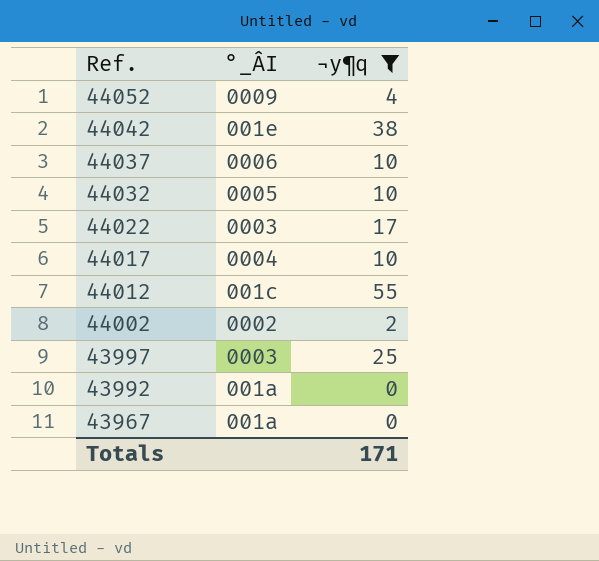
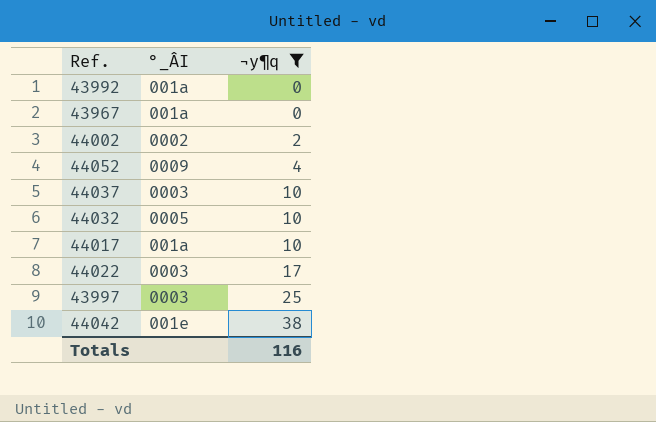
row order: Ref. descending -> ¬y¶q ascending
row 44012: 001c | 55 -> none
44037 | °_ÂI: 0006 -> 0003
44017 | °_ÂI: 0004 -> 001a
Totals | ¬y¶q: 171 -> 116

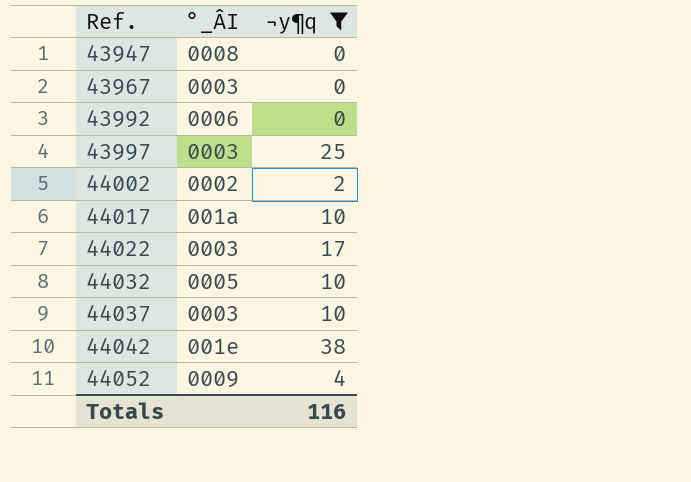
row order: ¬y¶q ascending -> Ref. ascending
row 43947: none -> 0008 | 0
43967 | °_ÂI: 001a -> 0003
43992 | °_ÂI: 001a -> 0006

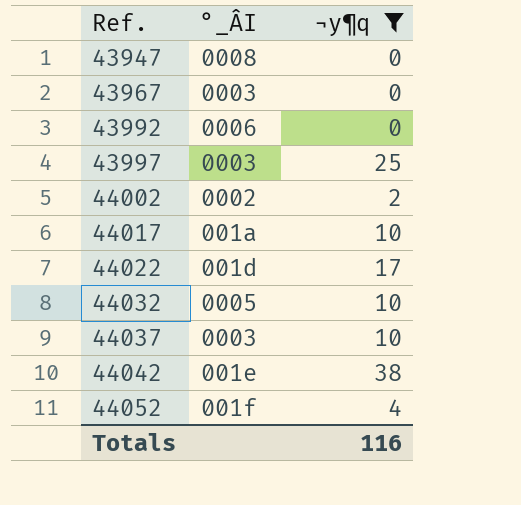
44022 | °_ÂI: 0003 -> 001d
44052 | °_ÂI: 0009 -> 001f

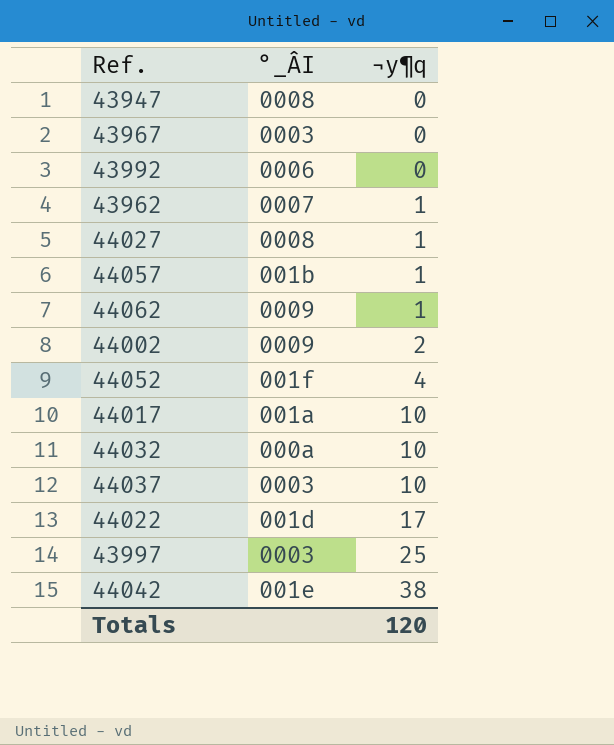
filter: ¬y¶q != 1 -> none
row order: Ref. ascending -> ¬y¶q ascending
44002 | °_ÂI: 0002 -> 0009
44032 | °_ÂI: 0005 -> 000a
Totals | ¬y¶q: 116 -> 120

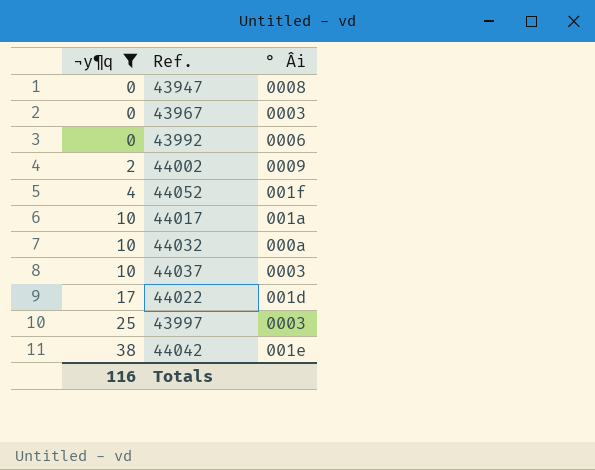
filter: none -> ¬y¶q != 1
column ¬y¶q | position: 3 -> 1
column name: °_ÂI -> ° Âi
Totals | ¬y¶q: 120 -> 116

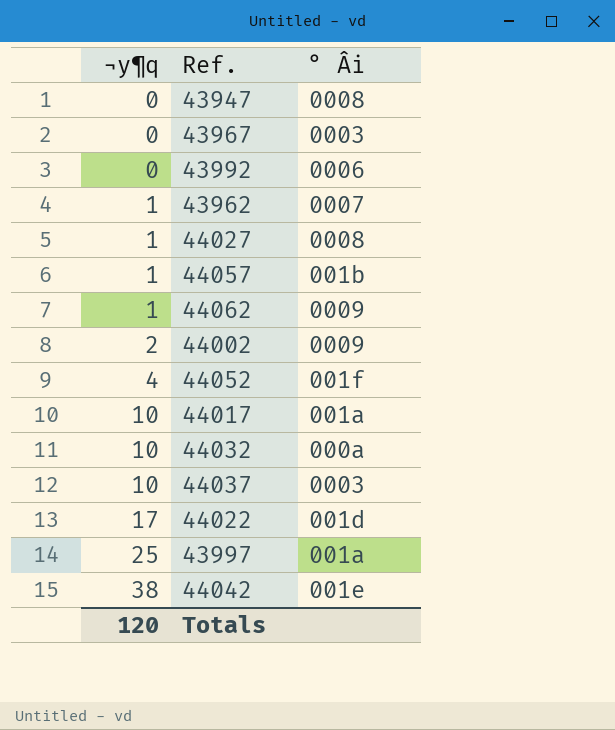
filter: ¬y¶q != 1 -> none
43997 | ° Âi: 0003 -> 001a
Totals | ¬y¶q: 116 -> 120

